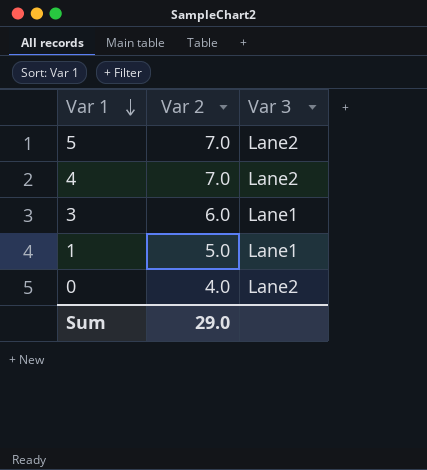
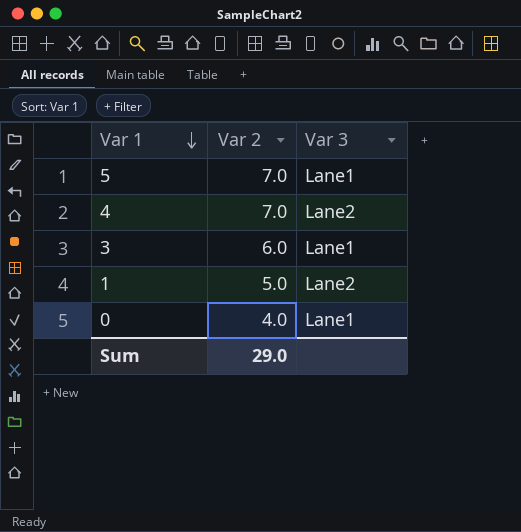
5 | Var 3: Lane2 -> Lane1
1 | Var 3: Lane1 -> Lane2
0 | Var 3: Lane2 -> Lane1

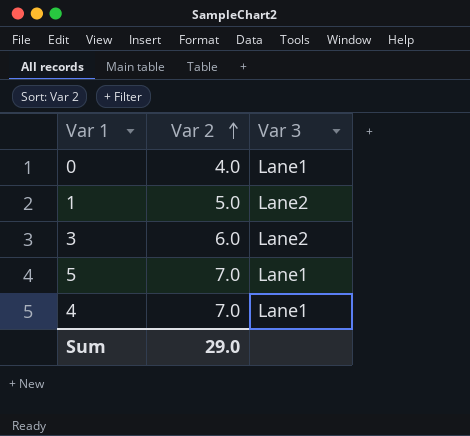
row order: Var 1 descending -> Var 2 ascending
3 | Var 3: Lane1 -> Lane2
4 | Var 3: Lane2 -> Lane1

